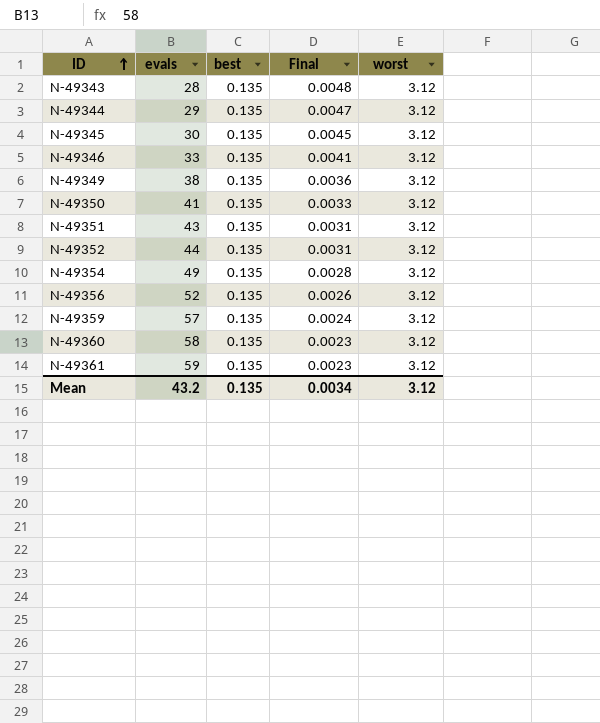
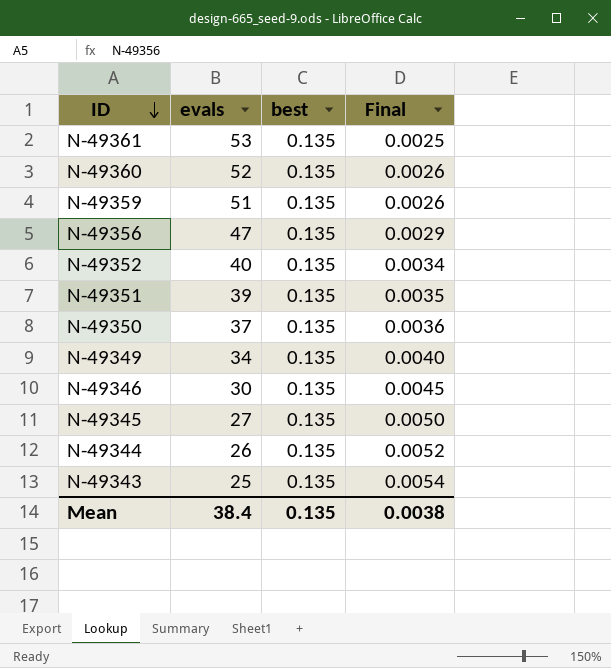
row order: ID ascending -> ID descending
column worst | position: 5 -> none
row N-49354: 49 | 0.135 | 0.0028 | 3.12 -> none
N-49361 | evals: 59 -> 53
N-49361 | Final: 0.0023 -> 0.0025
N-49360 | evals: 58 -> 52
N-49360 | Final: 0.0023 -> 0.0026
N-49359 | evals: 57 -> 51
N-49359 | Final: 0.0024 -> 0.0026
N-49356 | evals: 52 -> 47
N-49356 | Final: 0.0026 -> 0.0029
N-49352 | evals: 44 -> 40
N-49352 | Final: 0.0031 -> 0.0034
N-49351 | evals: 43 -> 39
N-49351 | Final: 0.0031 -> 0.0035
N-49350 | evals: 41 -> 37
N-49350 | Final: 0.0033 -> 0.0036
N-49349 | evals: 38 -> 34
N-49349 | Final: 0.0036 -> 0.0040
N-49346 | evals: 33 -> 30
N-49346 | Final: 0.0041 -> 0.0045
N-49345 | evals: 30 -> 27
N-49345 | Final: 0.0045 -> 0.0050
N-49344 | evals: 29 -> 26
N-49344 | Final: 0.0047 -> 0.0052
N-49343 | evals: 28 -> 25
N-49343 | Final: 0.0048 -> 0.0054
Mean | evals: 43.2 -> 38.4
Mean | Final: 0.0034 -> 0.0038

